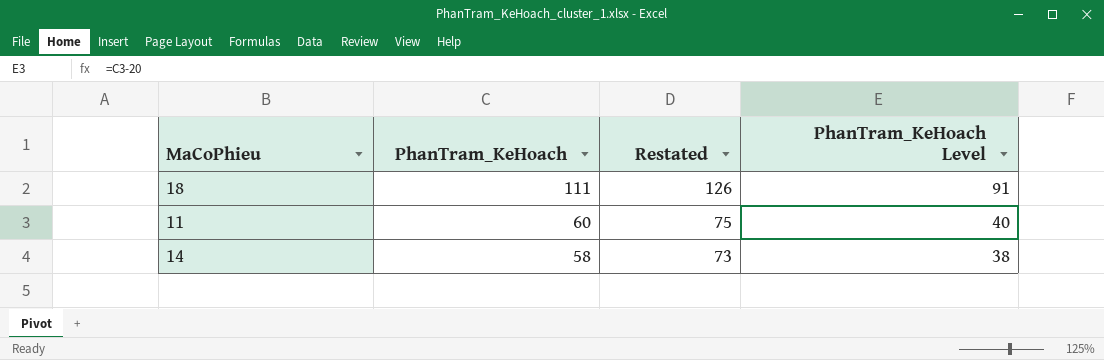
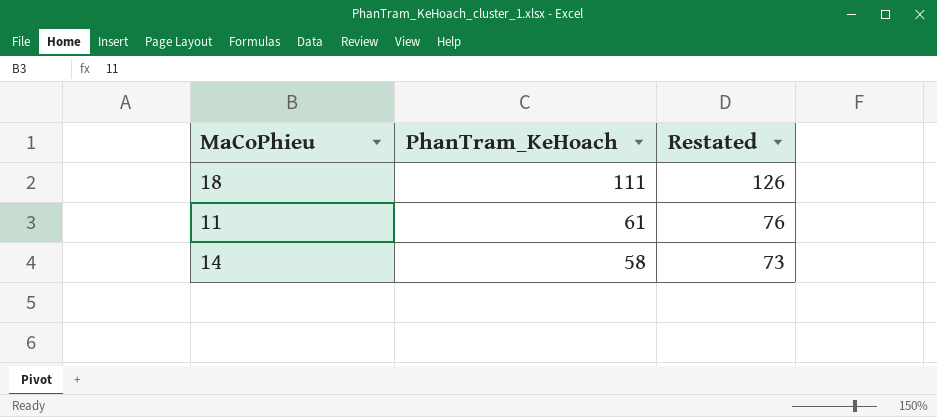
column PhanTram_KeHoach Level | formula: [PhanTram_KeHoach] - 20 -> none
11 | PhanTram_KeHoach: 60 -> 61
11 | Restated: 75 -> 76

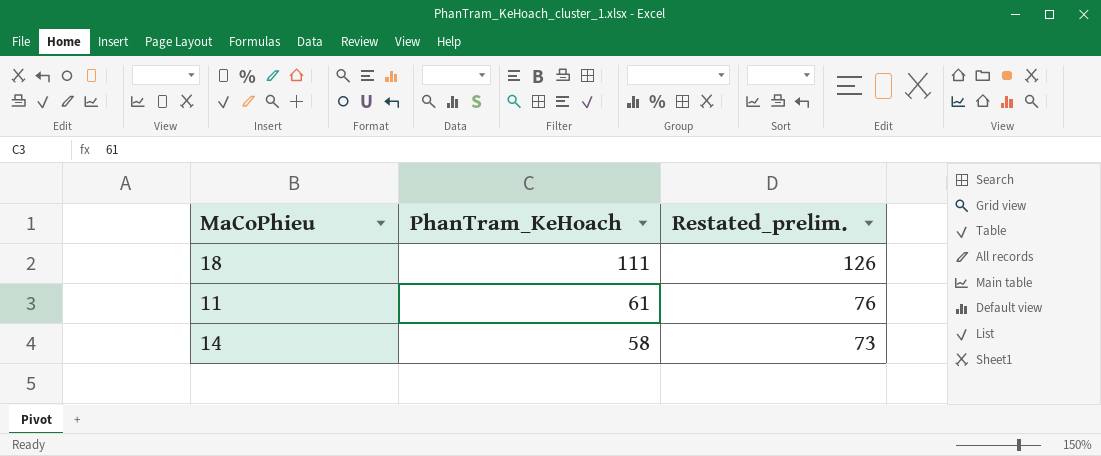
column name: Restated -> Restated_prelim.

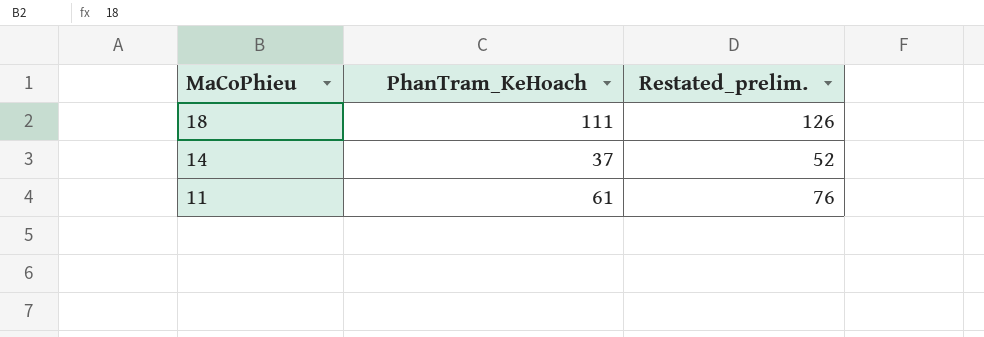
row order: PhanTram_KeHoach descending -> MaCoPhieu descending
14 | PhanTram_KeHoach: 58 -> 37
14 | Restated_prelim.: 73 -> 52

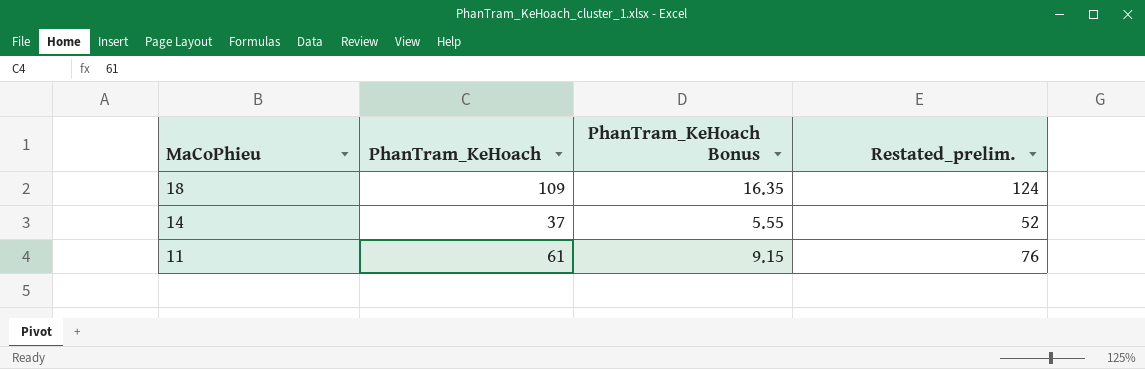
column PhanTram_KeHoach Bonus | formula: none -> [PhanTram_KeHoach] * 0.15
18 | PhanTram_KeHoach: 111 -> 109
18 | Restated_prelim.: 126 -> 124

